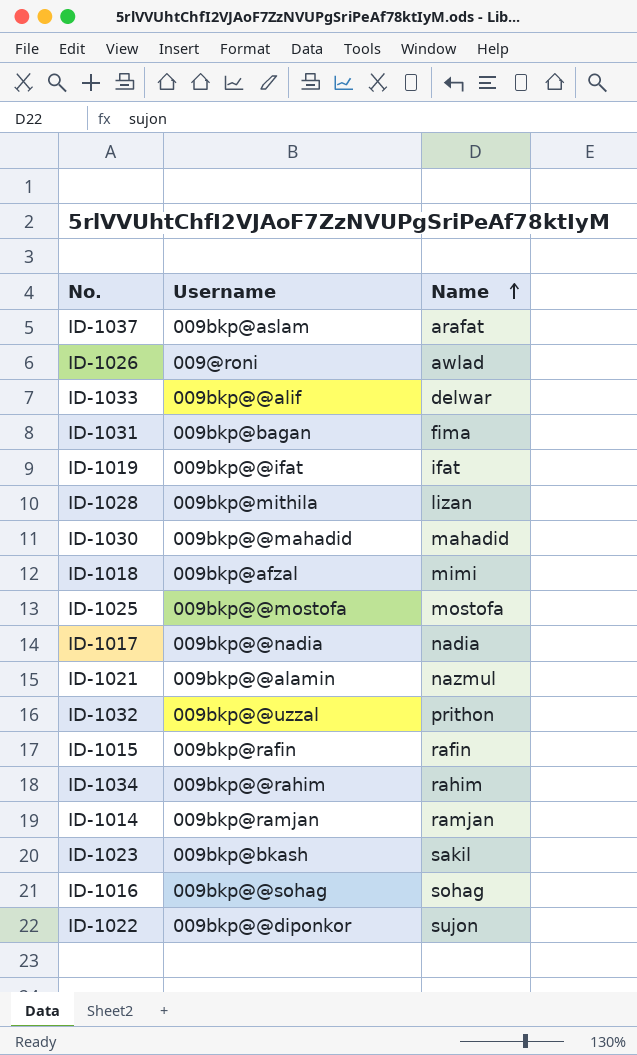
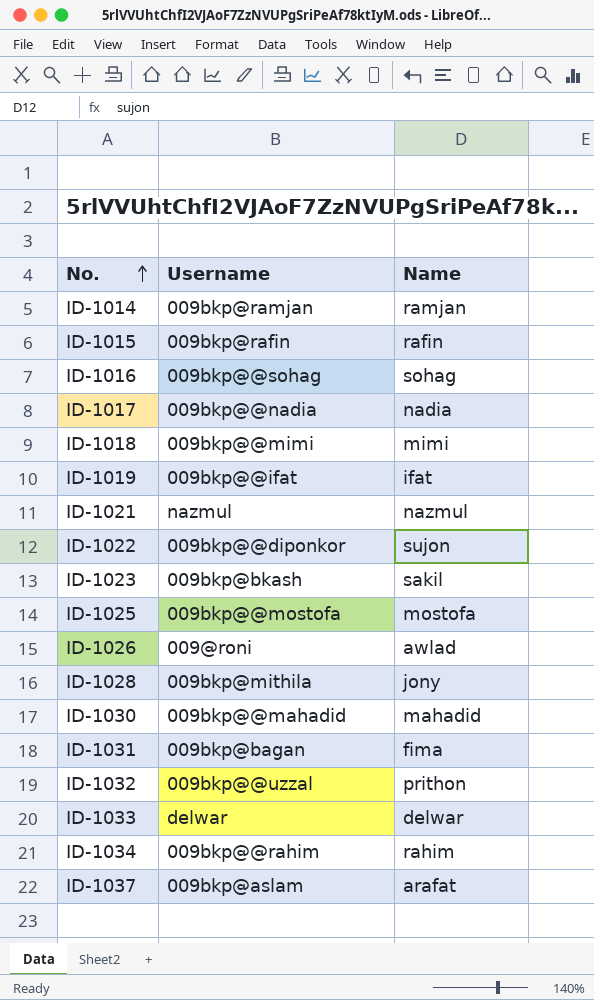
row order: Name ascending -> No. ascending
ID-1018 | Username: 009bkp@afzal -> 009bkp@@mimi
ID-1021 | Username: 009bkp@@alamin -> nazmul
ID-1028 | Name: lizan -> jony
ID-1033 | Username: 009bkp@@alif -> delwar

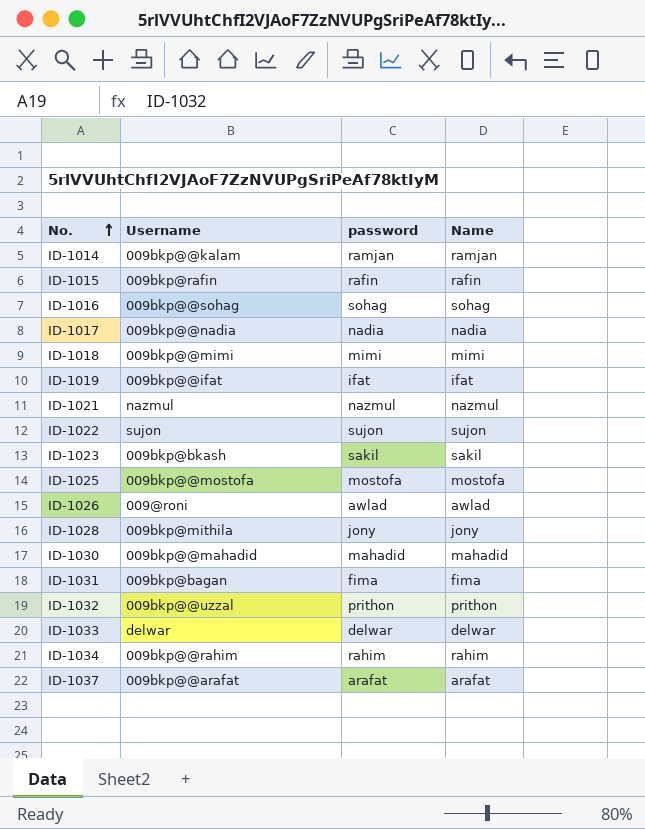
column password | position: none -> 3
ID-1014 | Username: 009bkp@ramjan -> 009bkp@@kalam
ID-1022 | Username: 009bkp@@diponkor -> sujon
ID-1037 | Username: 009bkp@aslam -> 009bkp@@arafat

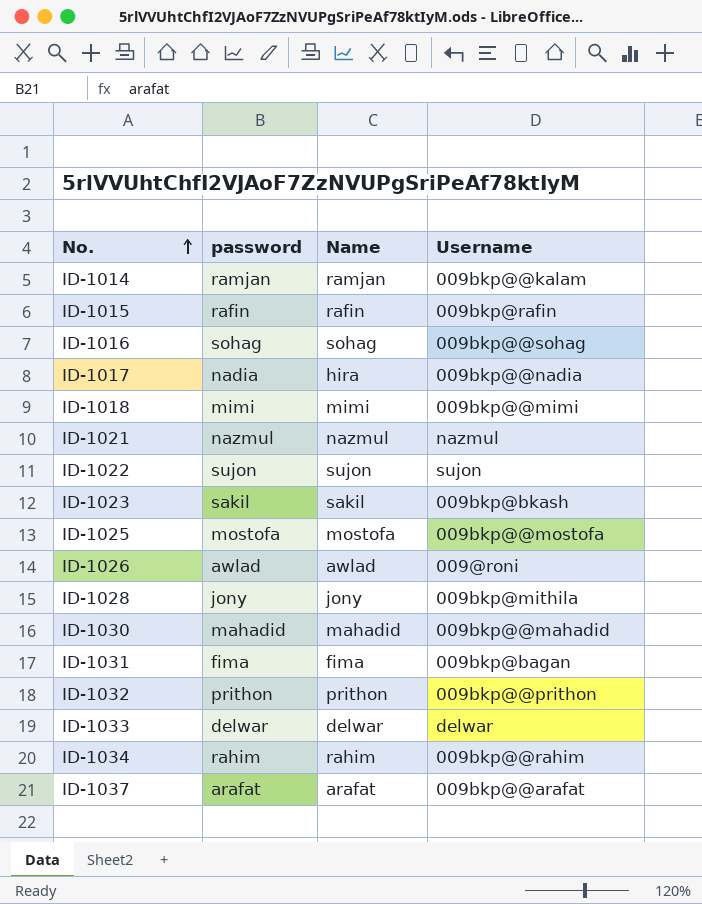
column Username | position: 2 -> 4
row ID-1019: 009bkp@@ifat | ifat | ifat -> none
ID-1017 | Name: nadia -> hira
ID-1032 | Username: 009bkp@@uzzal -> 009bkp@@prithon

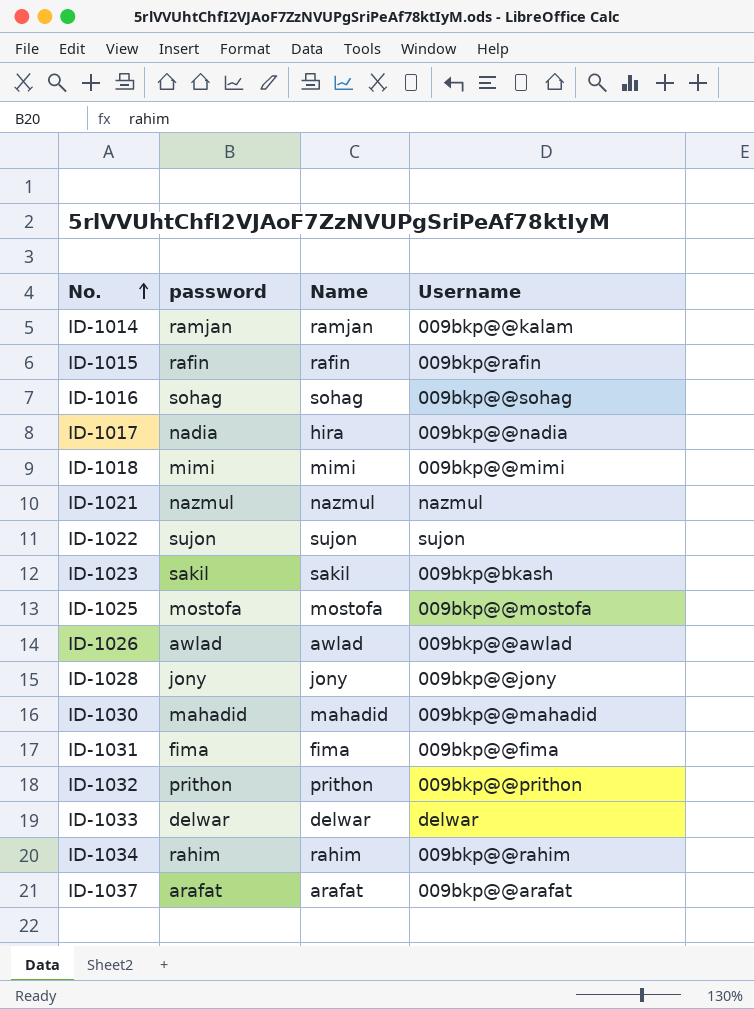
ID-1026 | Username: 009@roni -> 009bkp@@awlad
ID-1028 | Username: 009bkp@mithila -> 009bkp@@jony
ID-1031 | Username: 009bkp@bagan -> 009bkp@@fima

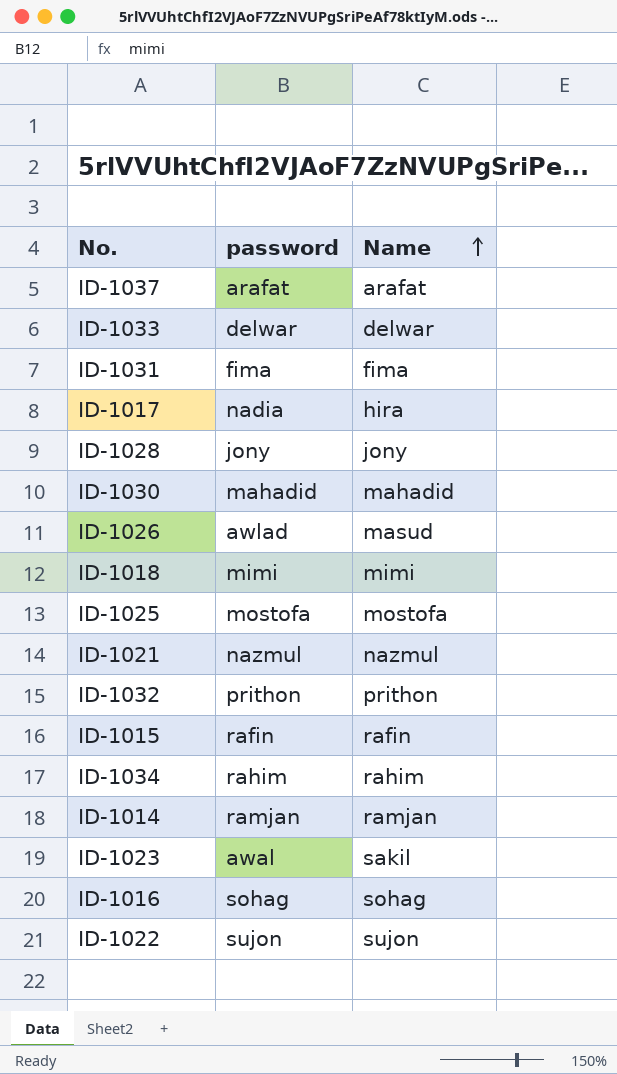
row order: No. ascending -> Name ascending
column Username | position: 4 -> none
ID-1026 | Name: awlad -> masud
ID-1023 | password: sakil -> awal

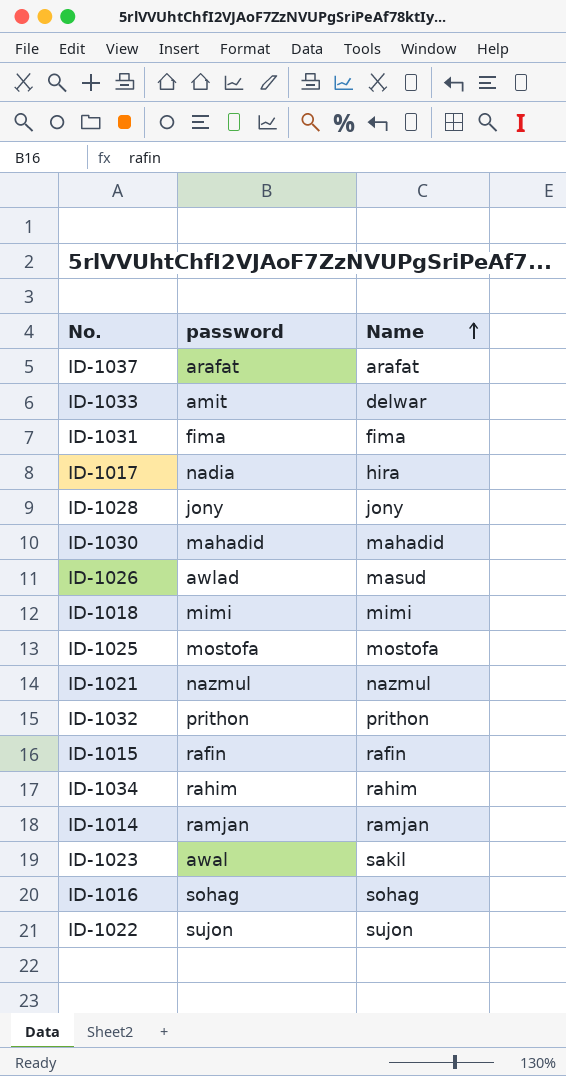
ID-1033 | password: delwar -> amit

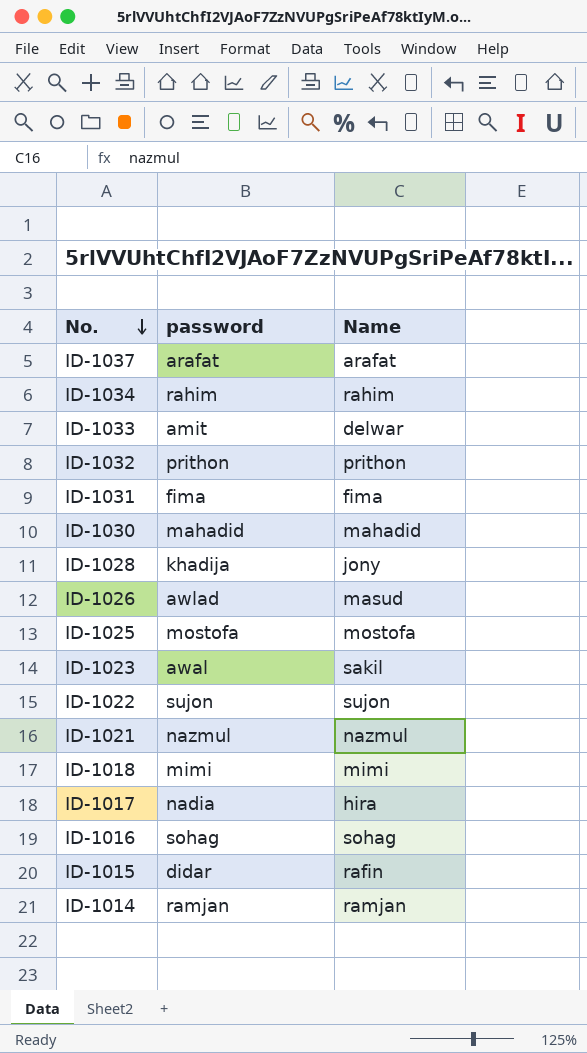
row order: Name ascending -> No. descending
ID-1028 | password: jony -> khadija
ID-1015 | password: rafin -> didar

